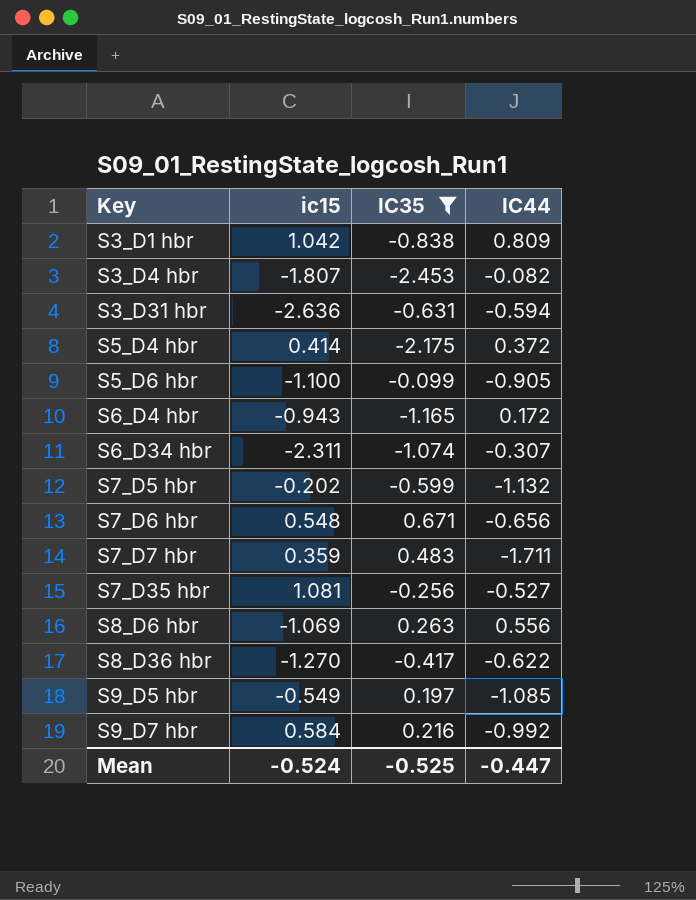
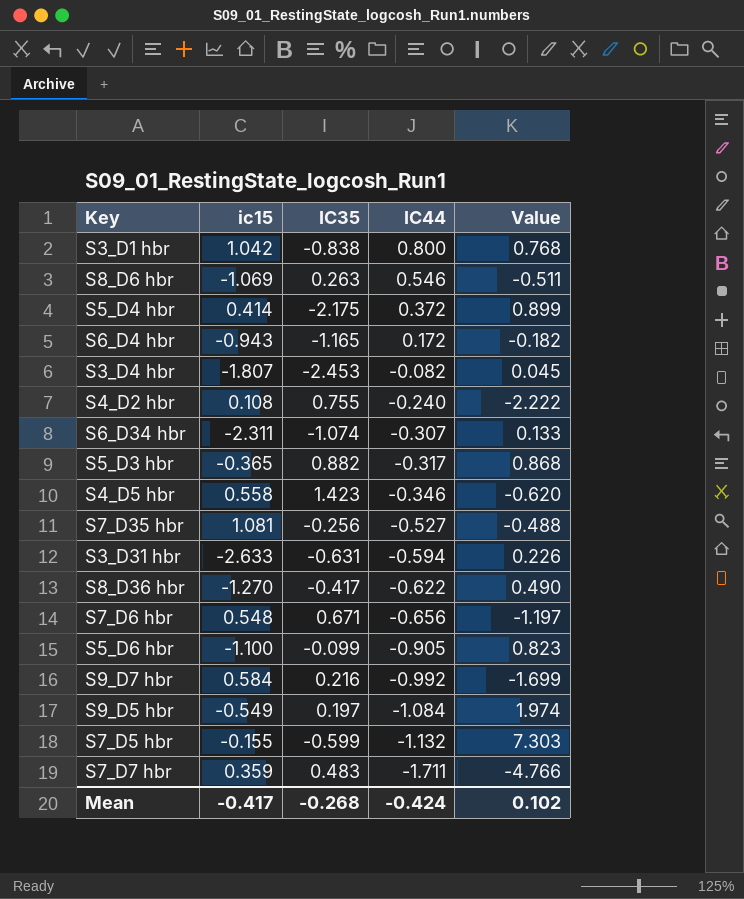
filter: IC35 <= 0.671 -> none
row order: Key ascending -> IC44 descending
column Value | formula: none -> [IC44] / [ic15]
S3_D1 hbr | IC44: 0.809 -> 0.800
S8_D6 hbr | IC44: 0.556 -> 0.546
S3_D31 hbr | ic15: -2.636 -> -2.633
S9_D5 hbr | IC44: -1.085 -> -1.084
S7_D5 hbr | ic15: -0.202 -> -0.155
Mean | ic15: -0.524 -> -0.417
Mean | IC35: -0.525 -> -0.268
Mean | IC44: -0.447 -> -0.424

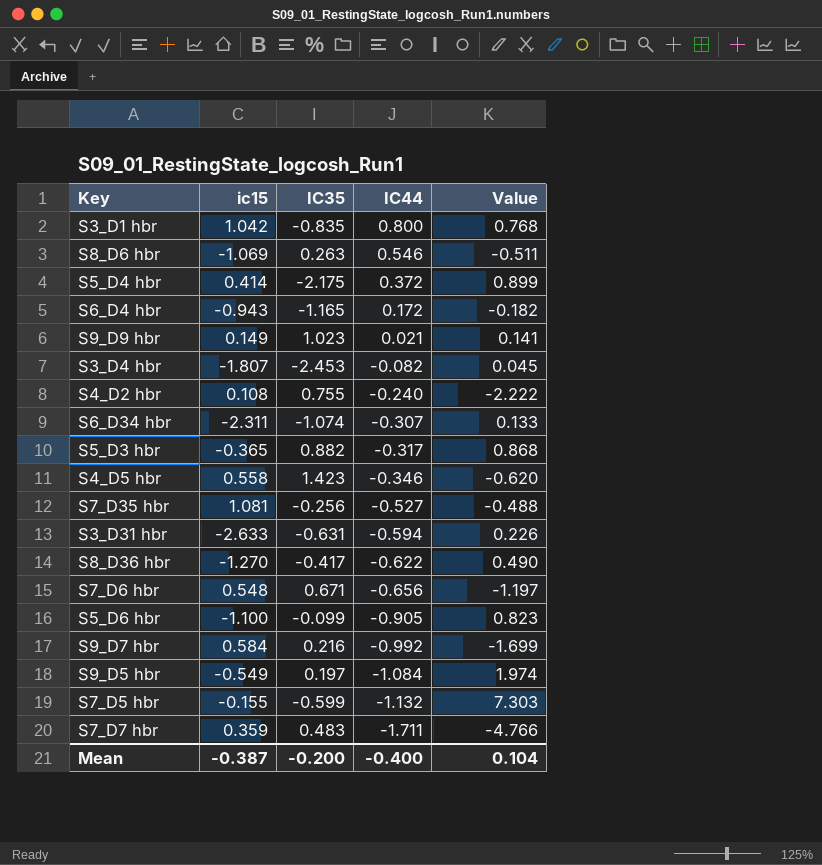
S3_D1 hbr | IC35: -0.838 -> -0.835
row S9_D9 hbr: none -> 0.149 | 1.023 | 0.021 | 0.141
Mean | ic15: -0.417 -> -0.387
Mean | IC35: -0.268 -> -0.200
Mean | IC44: -0.424 -> -0.400
Mean | Value: 0.102 -> 0.104

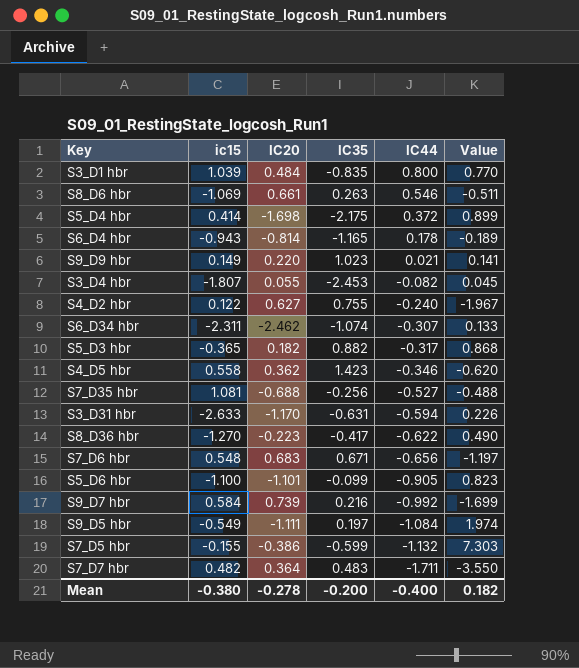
column IC20 | position: none -> 3
S3_D1 hbr | ic15: 1.042 -> 1.039
S3_D1 hbr | Value: 0.768 -> 0.770
S6_D4 hbr | IC44: 0.172 -> 0.178
S6_D4 hbr | Value: -0.182 -> -0.189
S4_D2 hbr | ic15: 0.108 -> 0.122
S4_D2 hbr | Value: -2.222 -> -1.967
S7_D7 hbr | ic15: 0.359 -> 0.482
S7_D7 hbr | Value: -4.766 -> -3.550
Mean | ic15: -0.387 -> -0.380
Mean | Value: 0.104 -> 0.182

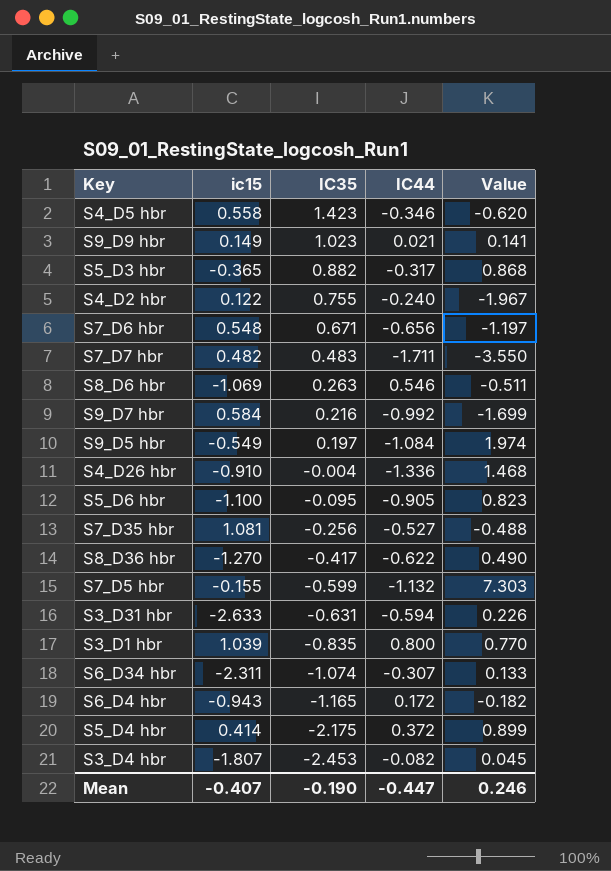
row order: IC44 descending -> IC35 descending
column IC20 | position: 3 -> none
row S4_D26 hbr: none -> -0.910 | -0.004 | -1.336 | 1.468
S5_D6 hbr | IC35: -0.099 -> -0.095
S6_D4 hbr | IC44: 0.178 -> 0.172
S6_D4 hbr | Value: -0.189 -> -0.182
Mean | ic15: -0.380 -> -0.407
Mean | IC35: -0.200 -> -0.190
Mean | IC44: -0.400 -> -0.447
Mean | Value: 0.182 -> 0.246

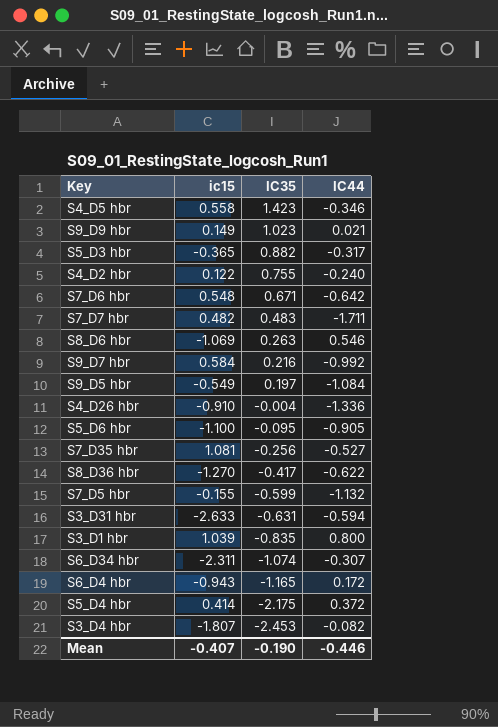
column Value | formula: [IC44] / [ic15] -> none
S7_D6 hbr | IC44: -0.656 -> -0.642
Mean | IC44: -0.447 -> -0.446

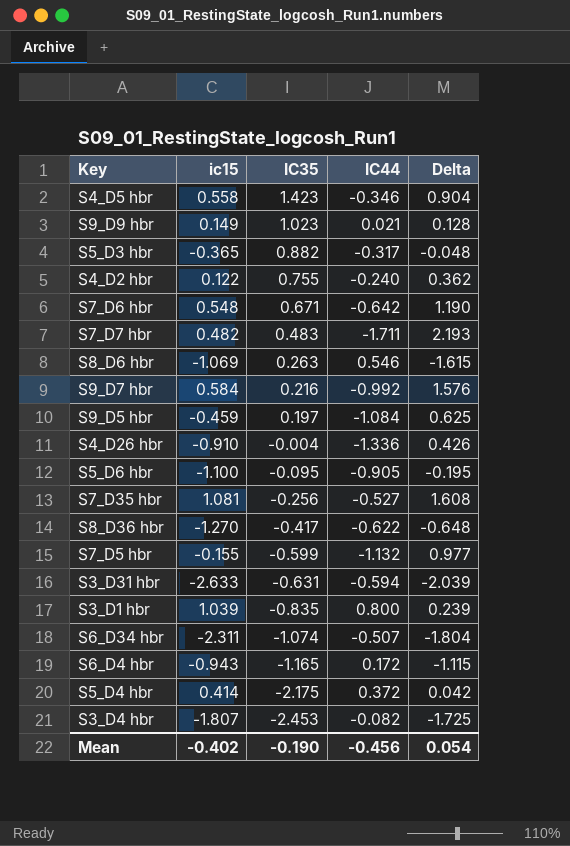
column Delta | formula: none -> [ic15] - [IC44]
S9_D5 hbr | ic15: -0.549 -> -0.459
S6_D34 hbr | IC44: -0.307 -> -0.507
Mean | ic15: -0.407 -> -0.402
Mean | IC44: -0.446 -> -0.456

